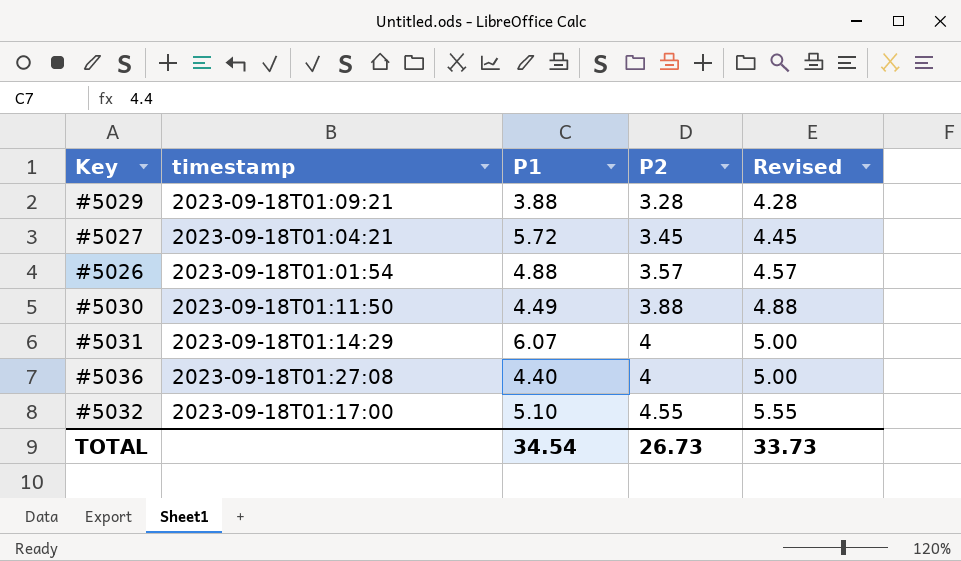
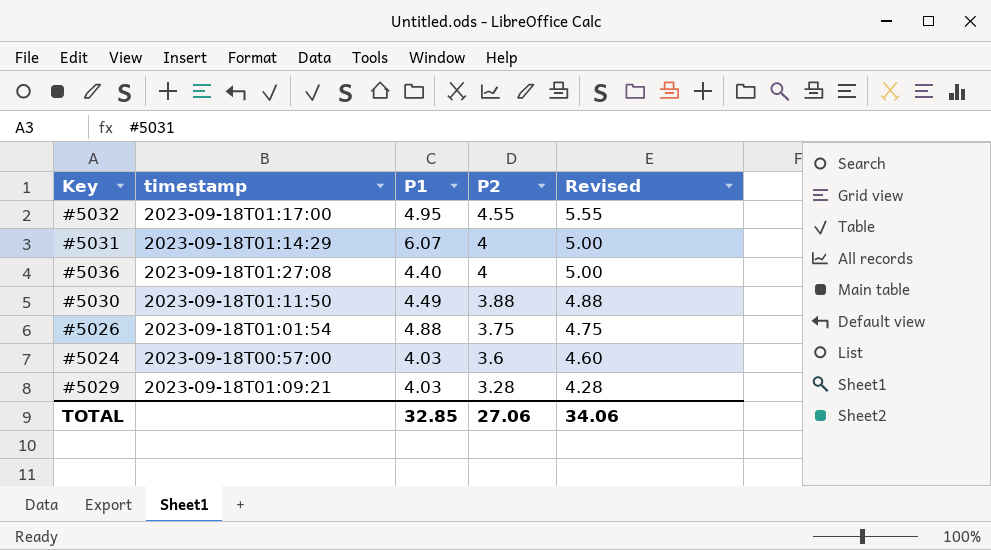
row order: P2 ascending -> P2 descending
row #5027: 2023-09-18T01:04:21 | 5.72 | 3.45 | 4.45 -> none
#5032 | P1: 5.10 -> 4.95
#5026 | P2: 3.57 -> 3.75
#5026 | Revised: 4.57 -> 4.75
row #5024: none -> 2023-09-18T00:57:00 | 4.03 | 3.6 | 4.60
#5029 | P1: 3.88 -> 4.03
TOTAL | P1: 34.54 -> 32.85
TOTAL | P2: 26.73 -> 27.06
TOTAL | Revised: 33.73 -> 34.06

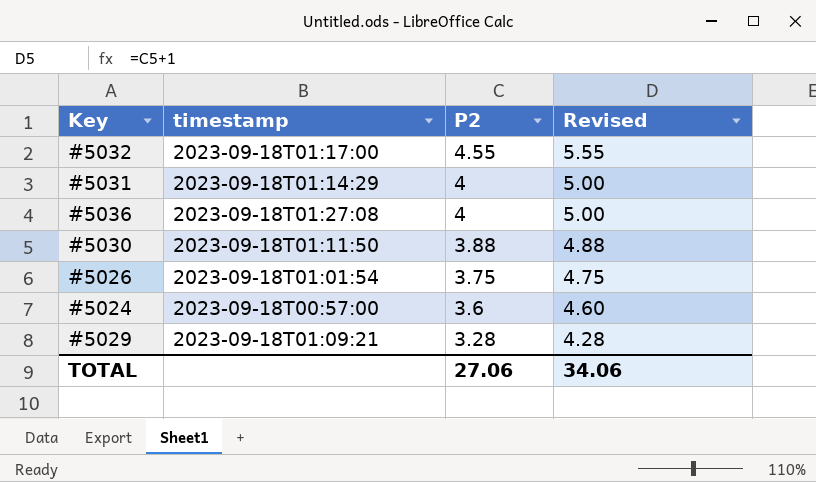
column P1 | position: 3 -> none

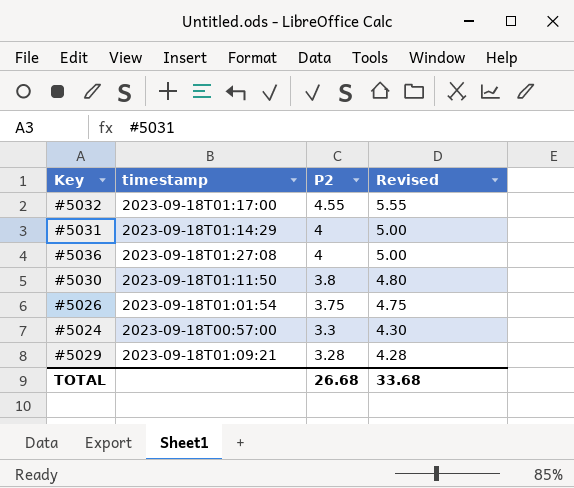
#5030 | P2: 3.88 -> 3.8
#5030 | Revised: 4.88 -> 4.80
#5024 | P2: 3.6 -> 3.3
#5024 | Revised: 4.60 -> 4.30
TOTAL | P2: 27.06 -> 26.68
TOTAL | Revised: 34.06 -> 33.68

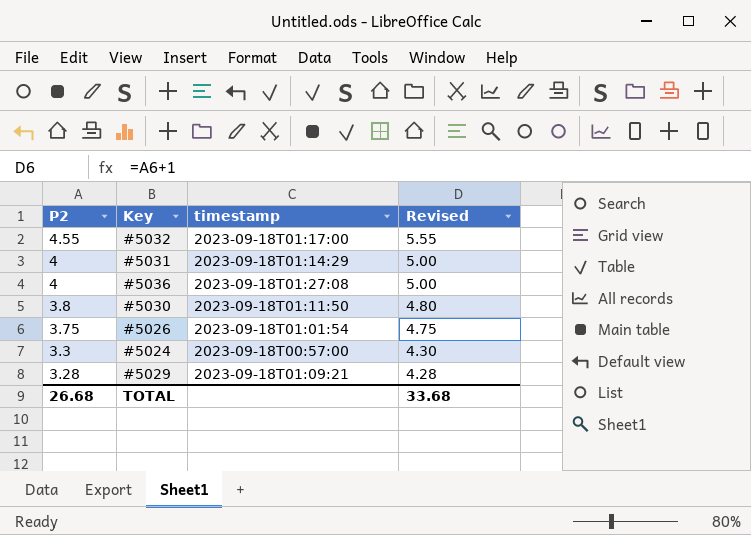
column P2 | position: 3 -> 1

